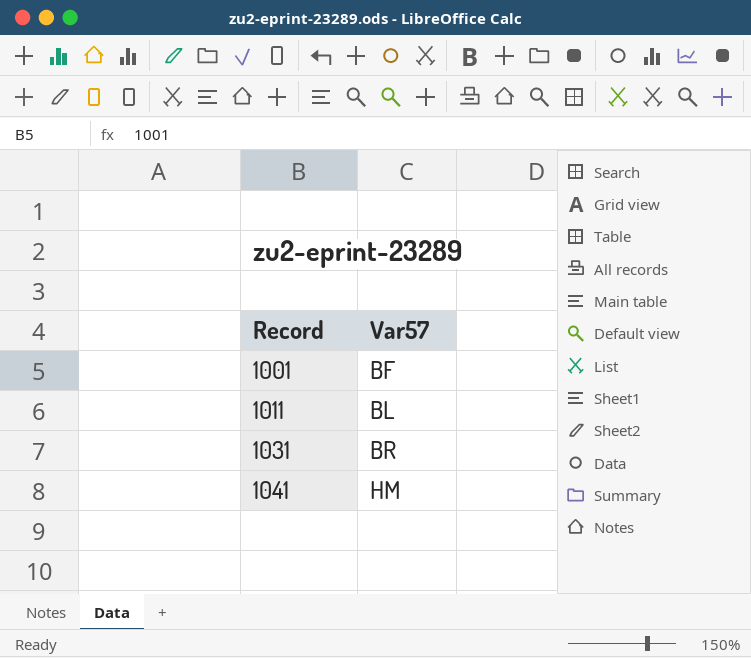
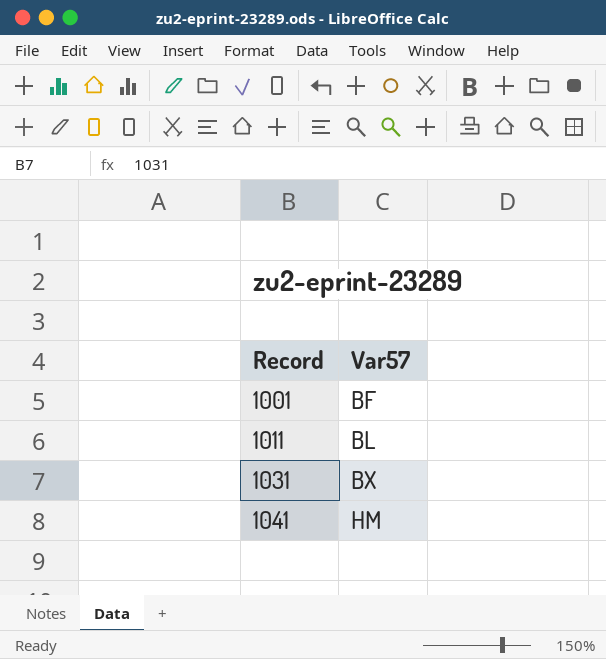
1031 | Var57: BR -> BX

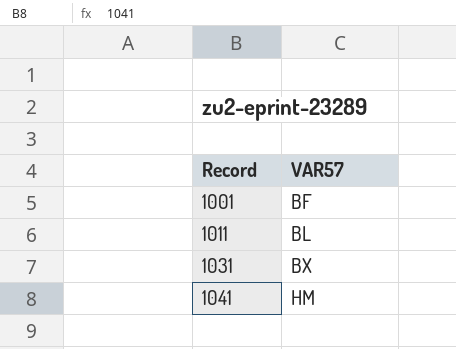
column name: Var57 -> VAR57

